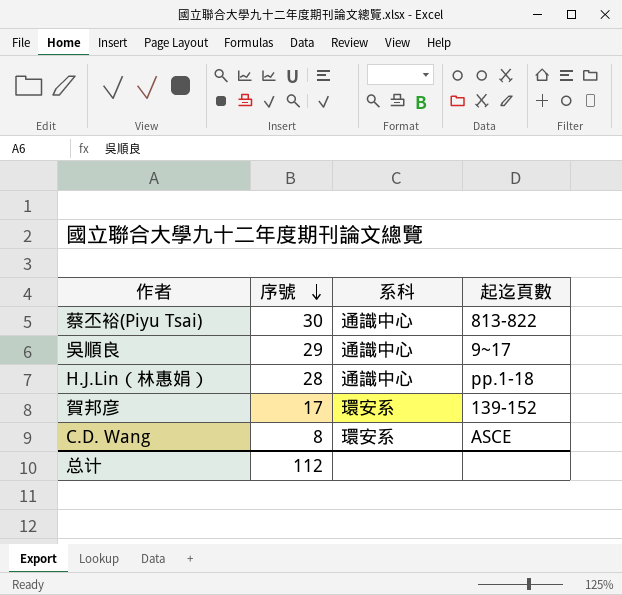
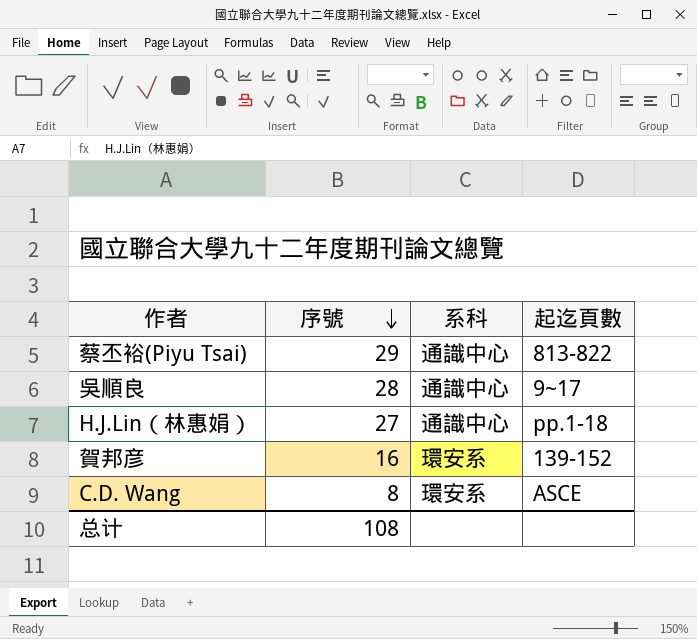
蔡丕裕(Piyu Tsai) | 序號: 30 -> 29
吳順良 | 序號: 29 -> 28
H.J.Lin（林惠娟） | 序號: 28 -> 27
賀邦彦 | 序號: 17 -> 16
总计 | 序號: 112 -> 108

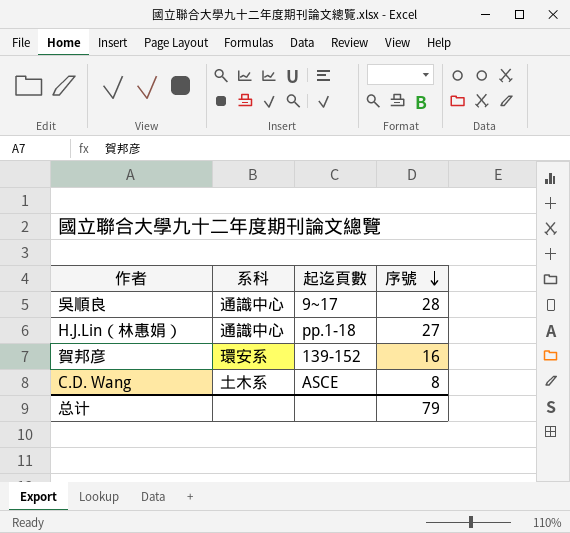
column 序號 | position: 2 -> 4
row 蔡丕裕(Piyu Tsai): 29 | 通識中心 | 813-822 -> none
C.D. Wang | 系科: 環安系 -> 土木系
总计 | 序號: 108 -> 79

